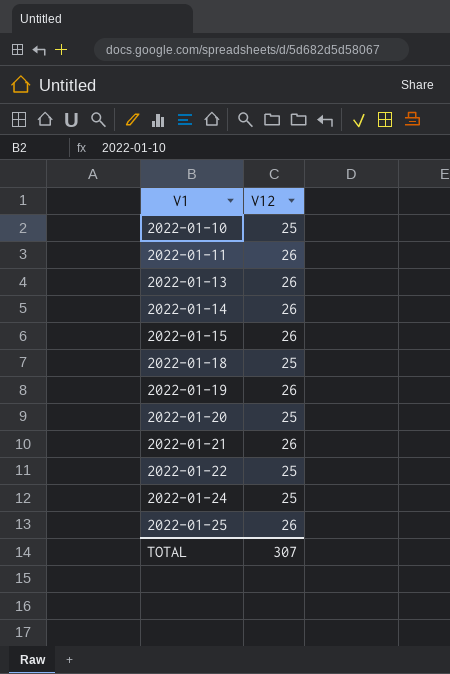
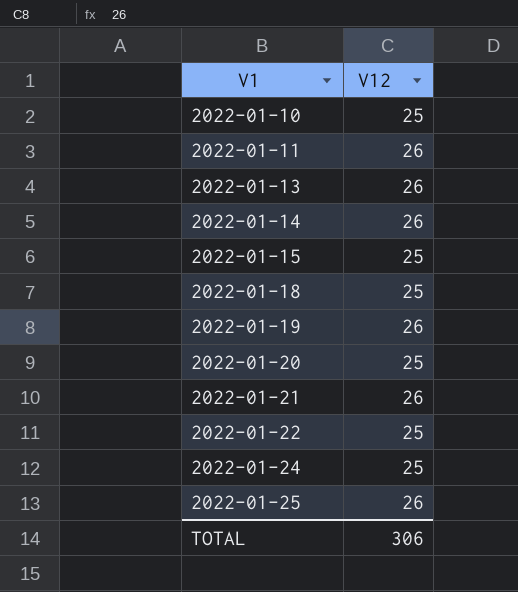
2022-01-15 | V12: 26 -> 25
TOTAL | V12: 307 -> 306

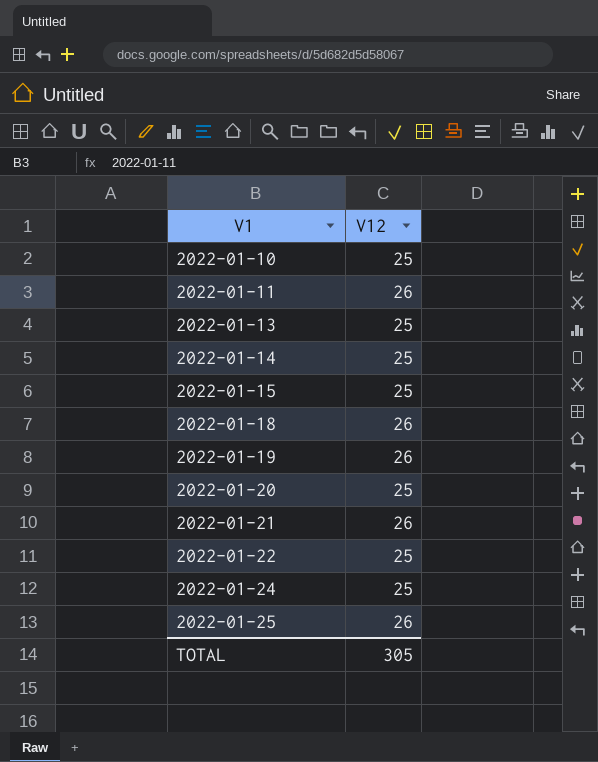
2022-01-13 | V12: 26 -> 25
2022-01-14 | V12: 26 -> 25
2022-01-18 | V12: 25 -> 26
TOTAL | V12: 306 -> 305

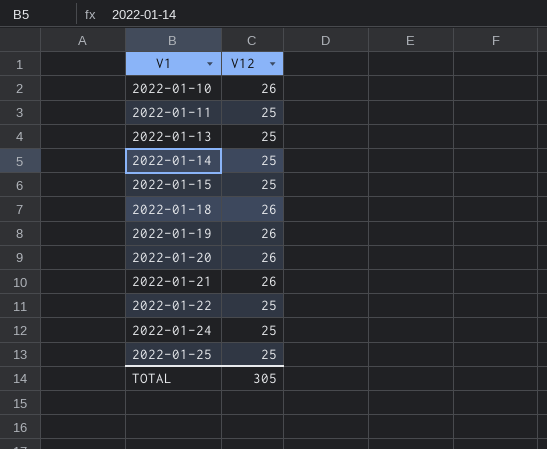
2022-01-10 | V12: 25 -> 26
2022-01-11 | V12: 26 -> 25
2022-01-20 | V12: 25 -> 26
2022-01-25 | V12: 26 -> 25

